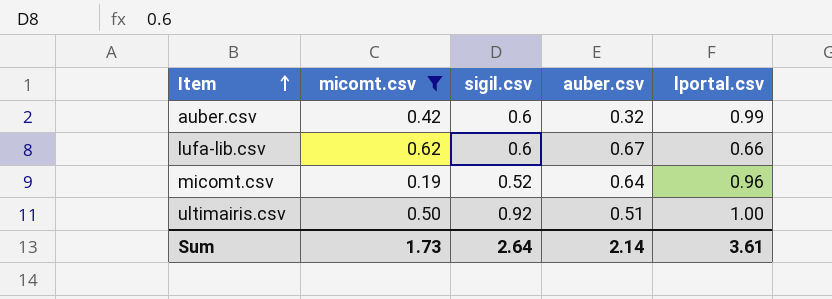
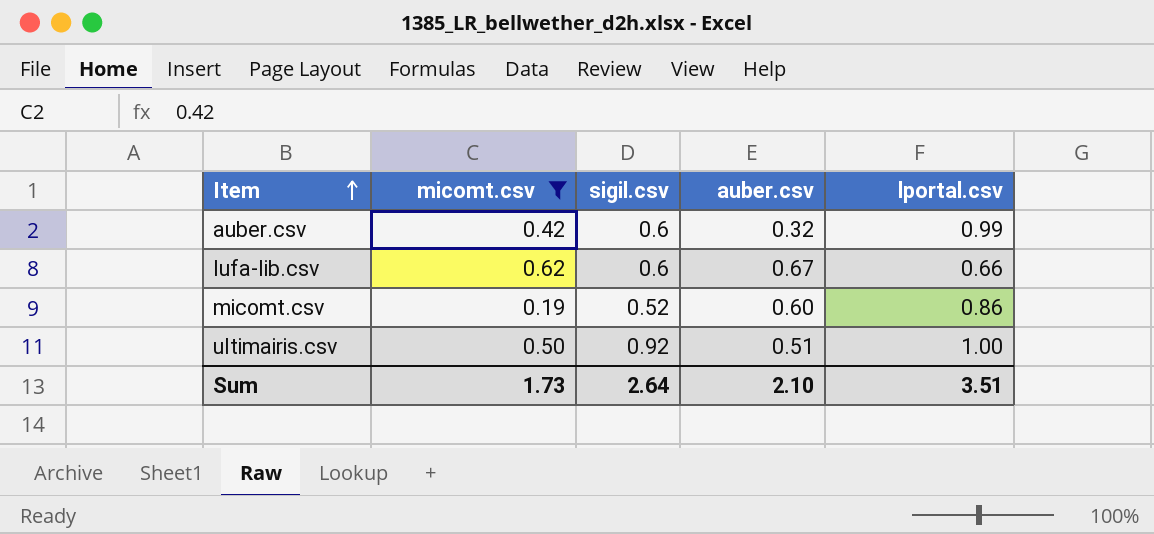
micomt.csv | auber.csv: 0.64 -> 0.60
micomt.csv | lportal.csv: 0.96 -> 0.86
Sum | auber.csv: 2.14 -> 2.10
Sum | lportal.csv: 3.61 -> 3.51

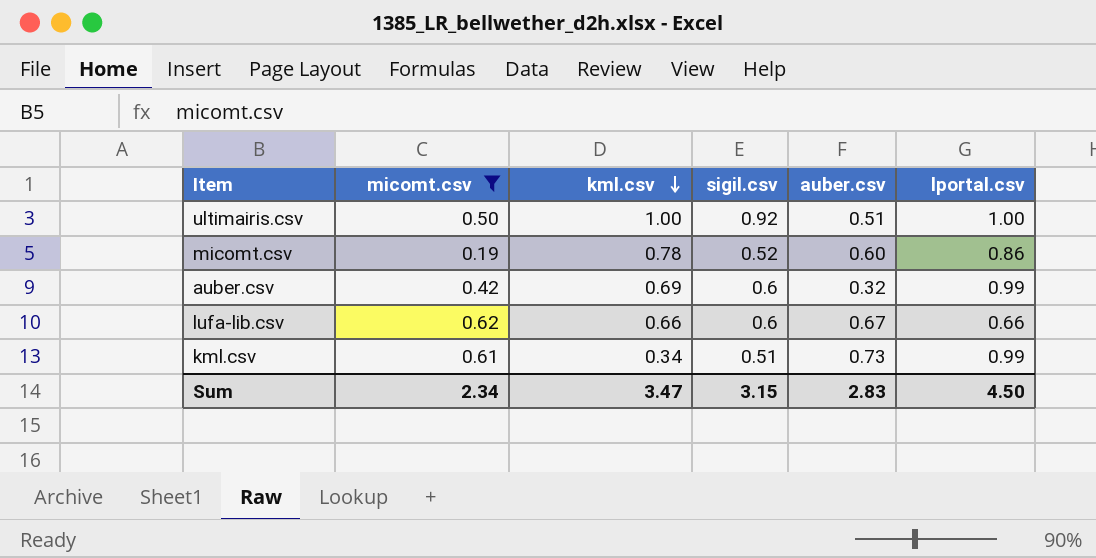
row order: Item ascending -> kml.csv descending
column kml.csv | position: none -> 3
row kml.csv: none -> 0.61 | 0.34 | 0.51 | 0.73 | 0.99
Sum | micomt.csv: 1.73 -> 2.34
Sum | sigil.csv: 2.64 -> 3.15
Sum | auber.csv: 2.10 -> 2.83
Sum | lportal.csv: 3.51 -> 4.50

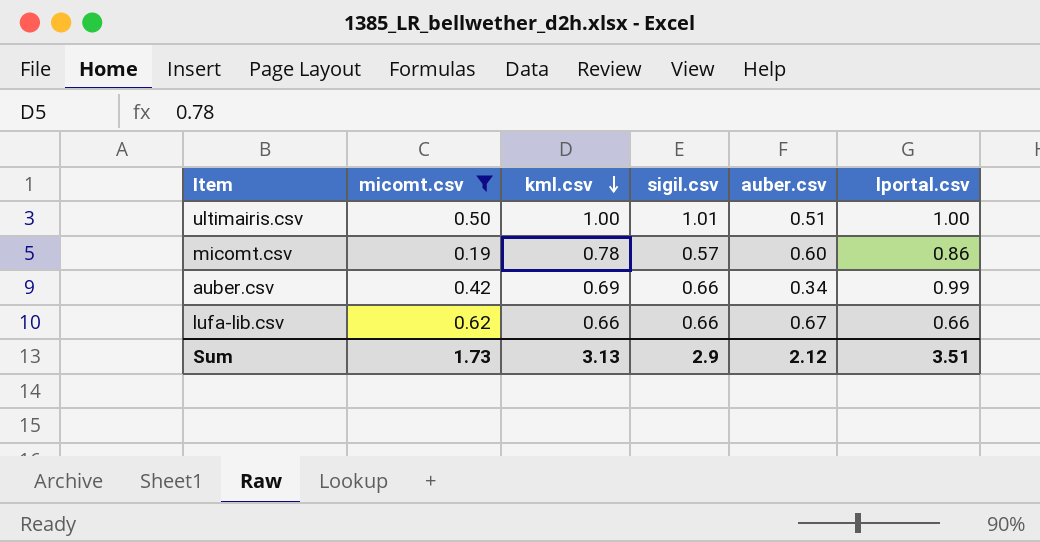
row kml.csv: 0.61 | 0.34 | 0.51 | 0.73 | 0.99 -> none
ultimairis.csv | sigil.csv: 0.92 -> 1.01
micomt.csv | sigil.csv: 0.52 -> 0.57
auber.csv | sigil.csv: 0.6 -> 0.66
auber.csv | auber.csv: 0.32 -> 0.34
lufa-lib.csv | sigil.csv: 0.6 -> 0.66
Sum | micomt.csv: 2.34 -> 1.73
Sum | kml.csv: 3.47 -> 3.13
Sum | sigil.csv: 3.15 -> 2.9
Sum | auber.csv: 2.83 -> 2.12
Sum | lportal.csv: 4.50 -> 3.51

